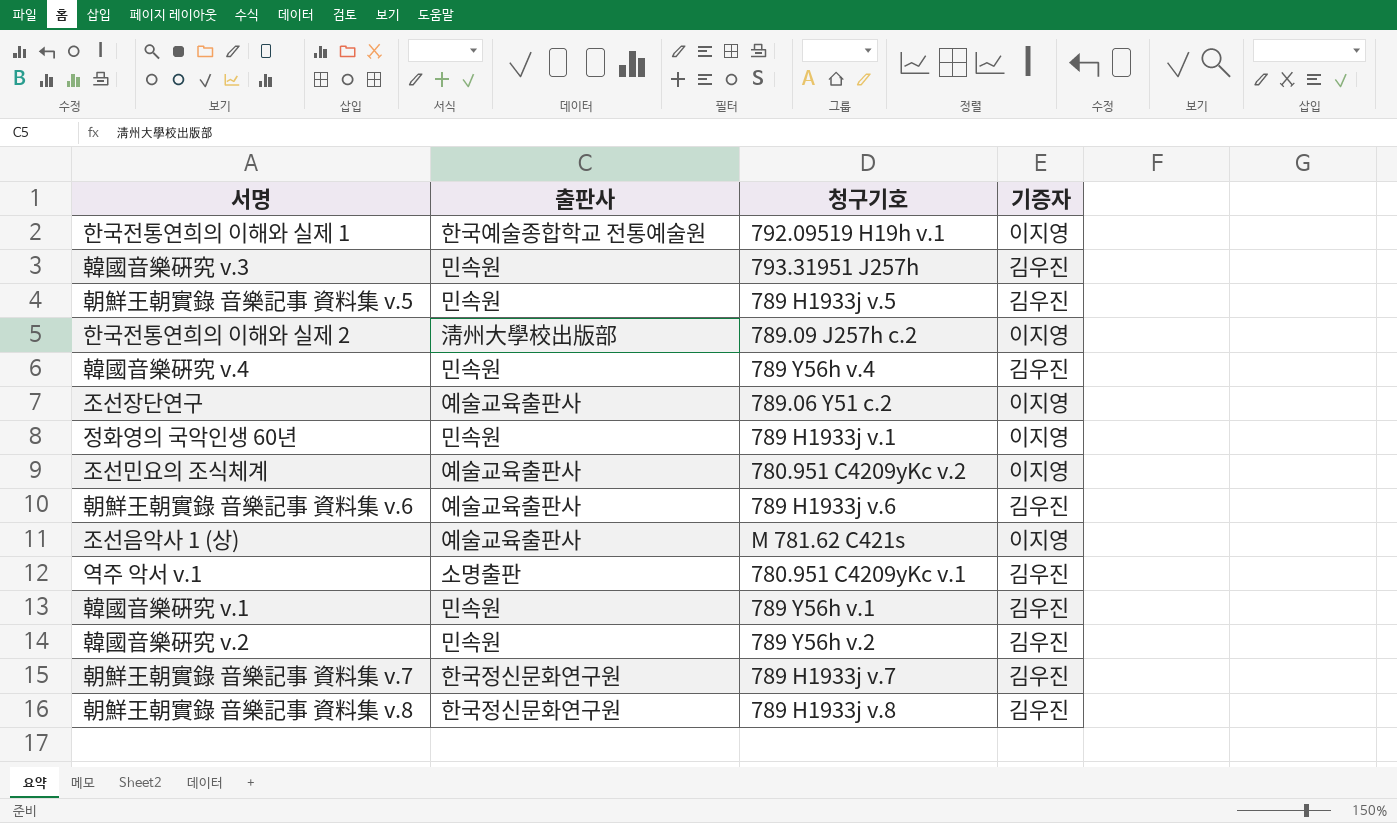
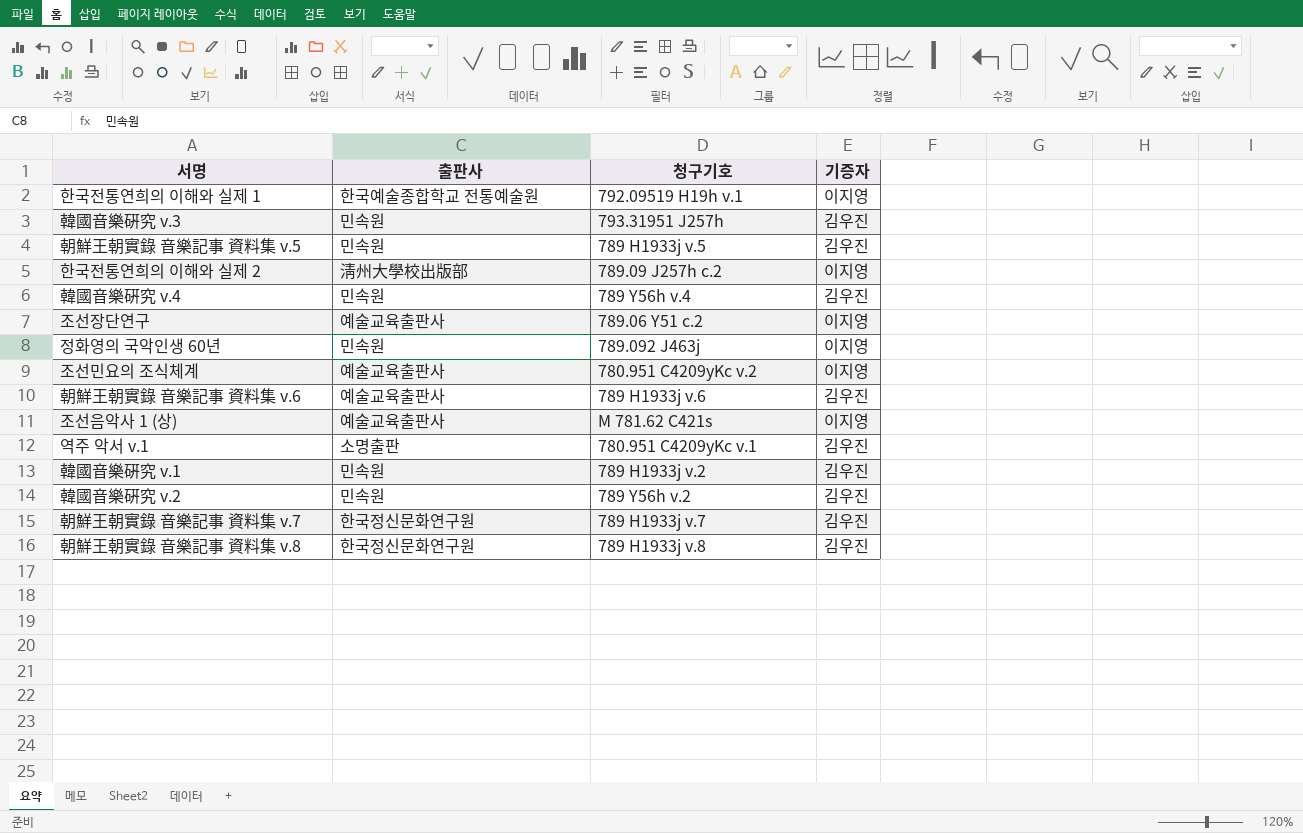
정화영의 국악인생 60년 | 청구기호: 789 H1933j v.1 -> 789.092 J463j
韓國音樂硏究 v.1 | 청구기호: 789 Y56h v.1 -> 789 H1933j v.2

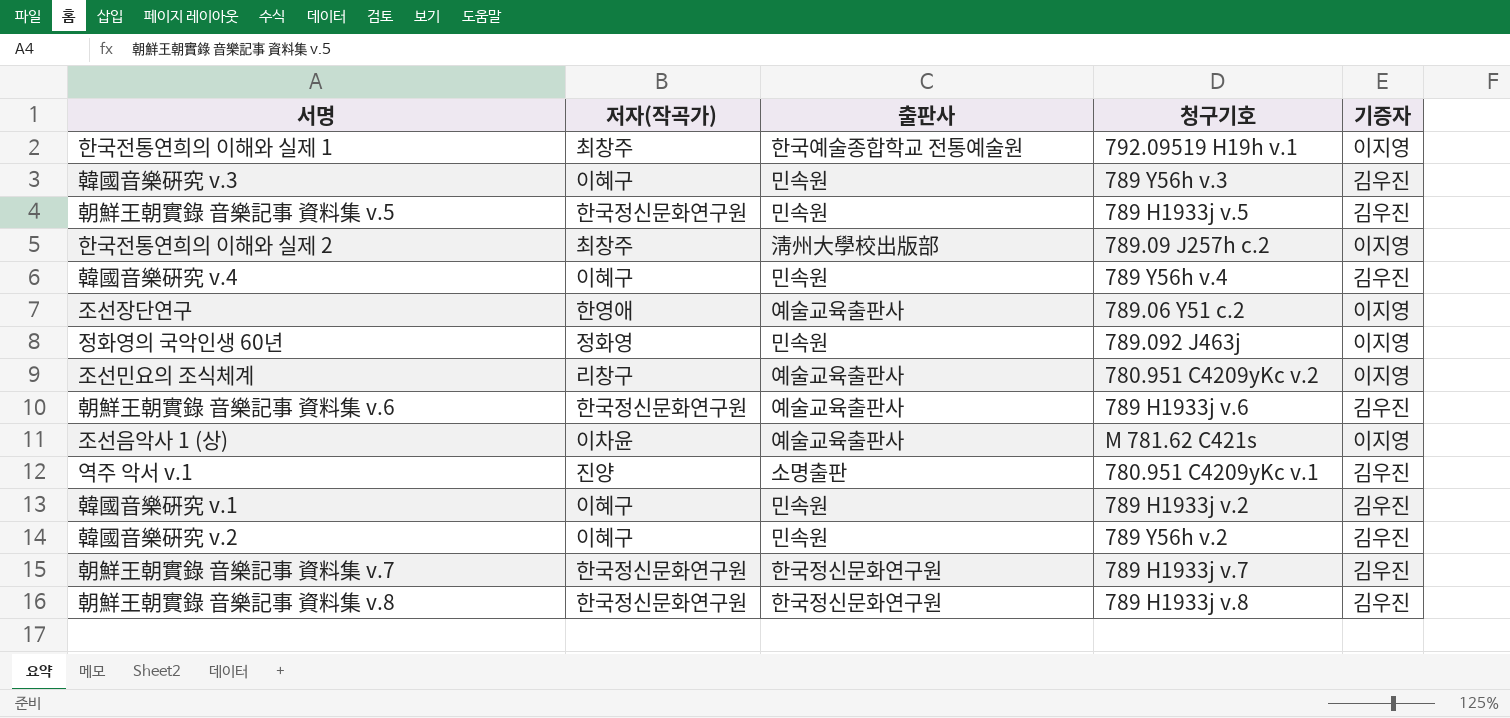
column 저자(작곡가) | position: none -> 2
韓國音樂硏究 v.3 | 청구기호: 793.31951 J257h -> 789 Y56h v.3

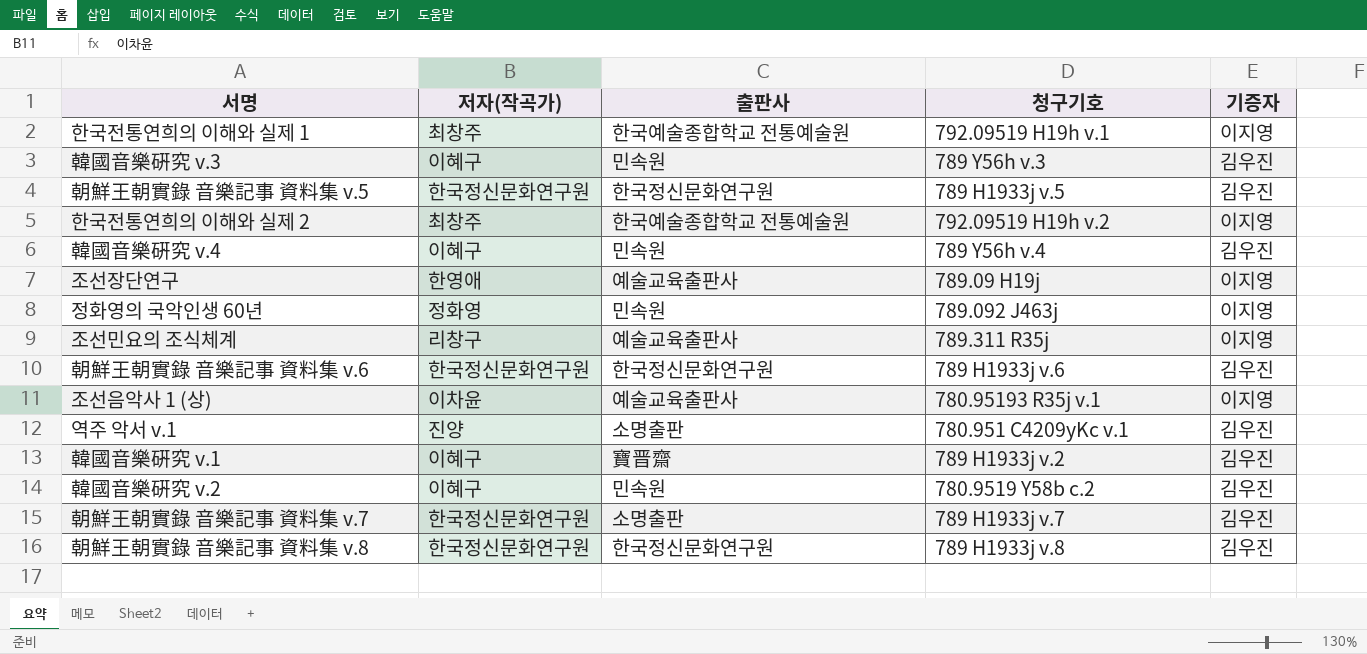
朝鮮王朝實錄 音樂記事 資料集 v.5 | 출판사: 민속원 -> 한국정신문화연구원
한국전통연희의 이해와 실제 2 | 출판사: 淸州大學校出版部 -> 한국예술종합학교 전통예술원
한국전통연희의 이해와 실제 2 | 청구기호: 789.09 J257h c.2 -> 792.09519 H19h v.2
조선장단연구 | 청구기호: 789.06 Y51 c.2 -> 789.09 H19j
조선민요의 조식체계 | 청구기호: 780.951 C4209yKc v.2 -> 789.311 R35j
朝鮮王朝實錄 音樂記事 資料集 v.6 | 출판사: 예술교육출판사 -> 한국정신문화연구원
조선음악사 1 (상) | 청구기호: M 781.62 C421s -> 780.95193 R35j v.1
韓國音樂硏究 v.1 | 출판사: 민속원 -> 寶晋齋
韓國音樂硏究 v.2 | 청구기호: 789 Y56h v.2 -> 780.9519 Y58b c.2
朝鮮王朝實錄 音樂記事 資料集 v.7 | 출판사: 한국정신문화연구원 -> 소명출판

